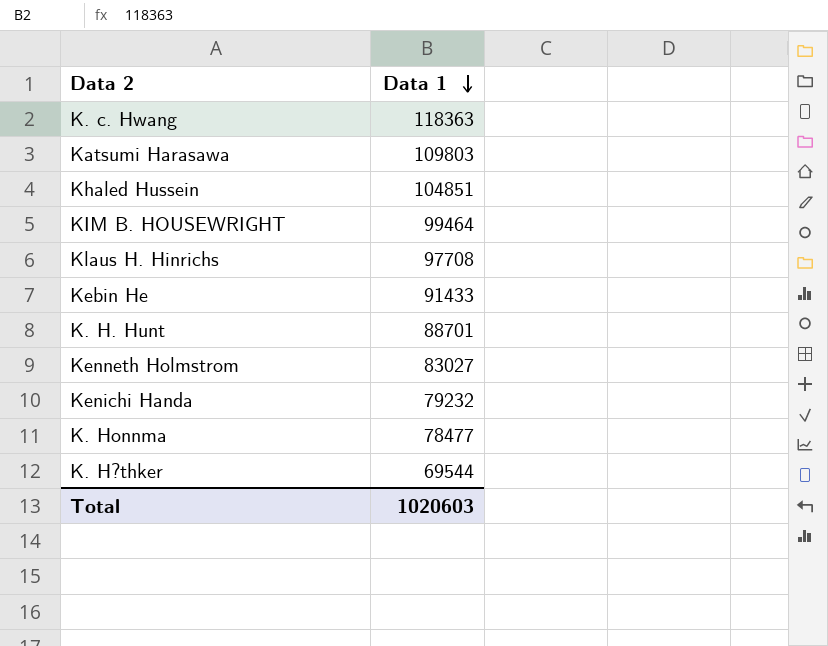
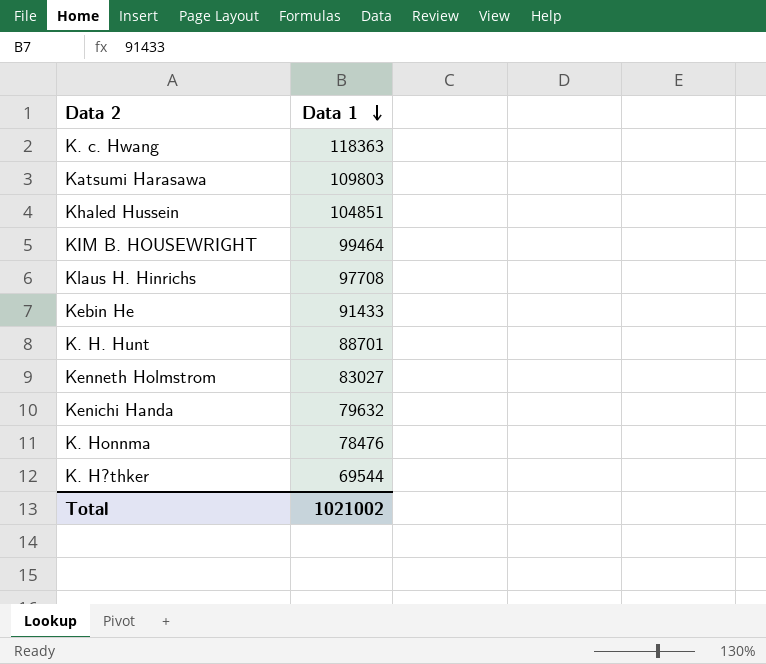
Kenichi Handa | Data 1: 79232 -> 79632
K. Honnma | Data 1: 78477 -> 78476
Total | Data 1: 1020603 -> 1021002

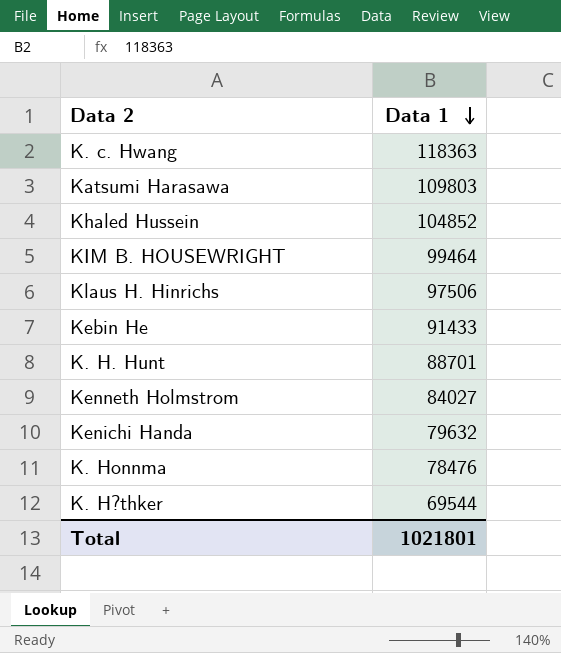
Khaled Hussein | Data 1: 104851 -> 104852
Klaus H. Hinrichs | Data 1: 97708 -> 97506
Kenneth Holmstrom | Data 1: 83027 -> 84027
Total | Data 1: 1021002 -> 1021801

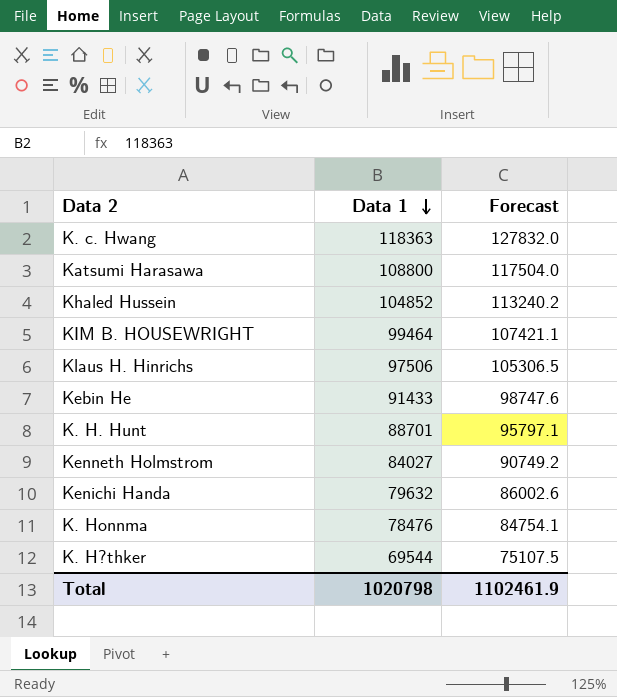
column Forecast | formula: none -> [Data 1] * 1.08
Katsumi Harasawa | Data 1: 109803 -> 108800
Total | Data 1: 1021801 -> 1020798

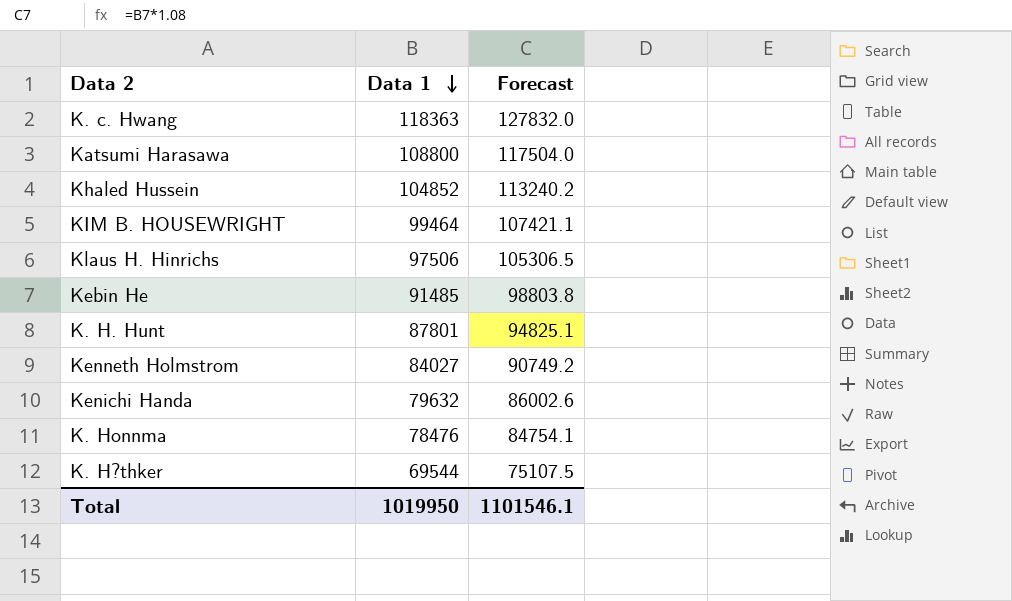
Kebin He | Data 1: 91433 -> 91485
Kebin He | Forecast: 98747.6 -> 98803.8
K. H. Hunt | Data 1: 88701 -> 87801
K. H. Hunt | Forecast: 95797.1 -> 94825.1
Total | Data 1: 1020798 -> 1019950
Total | Forecast: 1102461.9 -> 1101546.1

